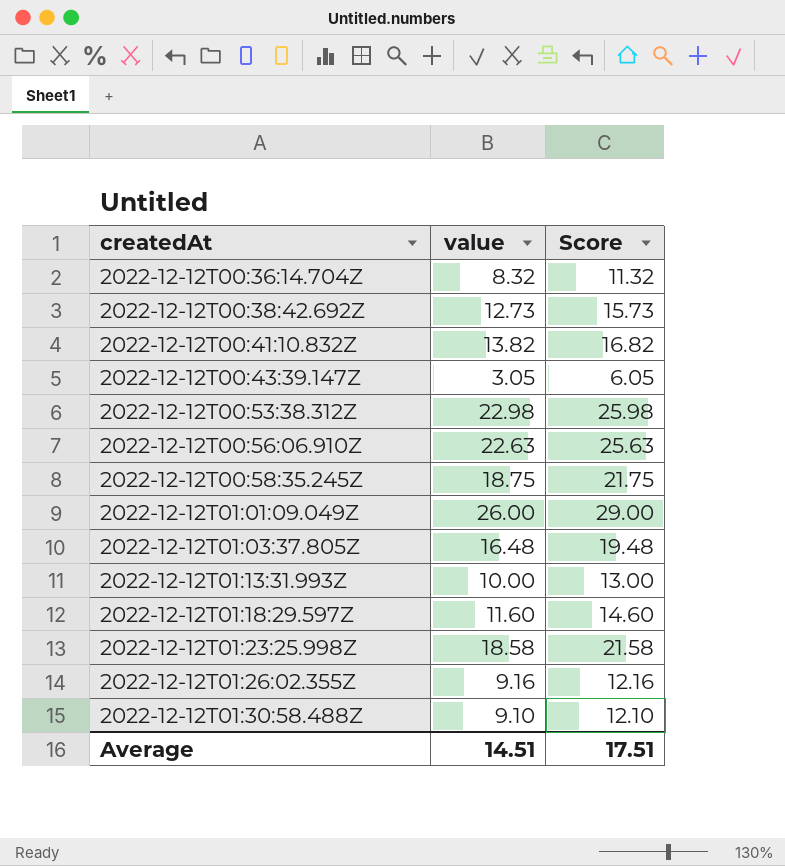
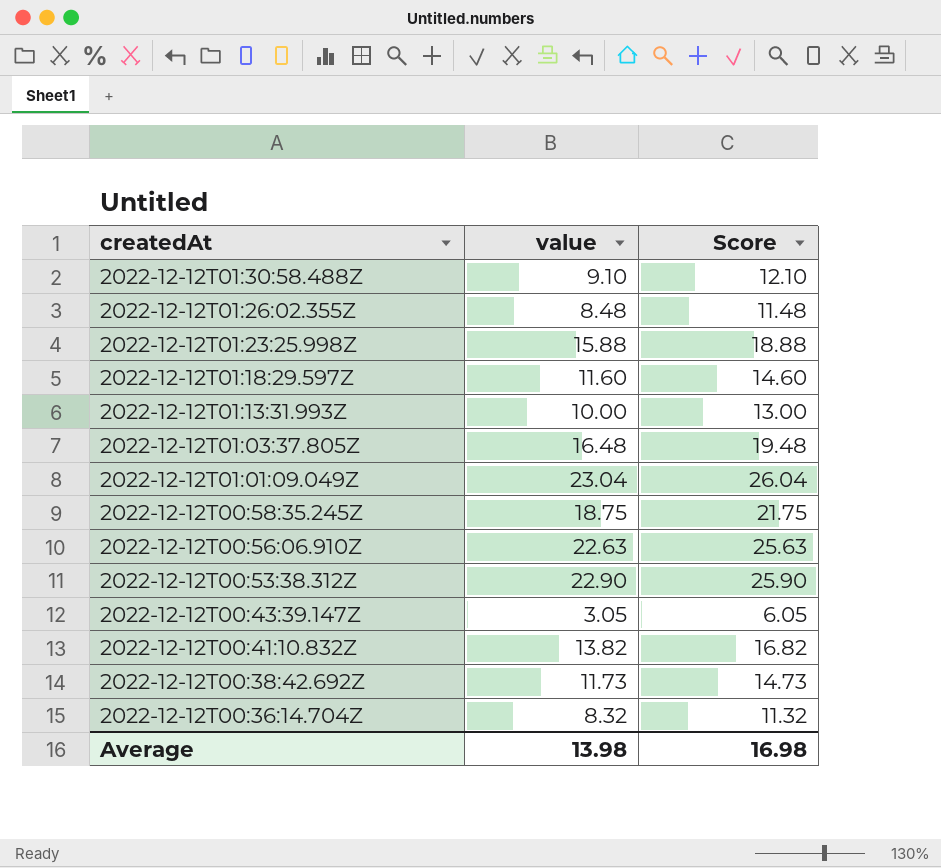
row order: createdAt ascending -> createdAt descending
2022-12-12T01:26:02.355Z | value: 9.16 -> 8.48
2022-12-12T01:26:02.355Z | Score: 12.16 -> 11.48
2022-12-12T01:23:25.998Z | value: 18.58 -> 15.88
2022-12-12T01:23:25.998Z | Score: 21.58 -> 18.88
2022-12-12T01:01:09.049Z | value: 26.00 -> 23.04
2022-12-12T01:01:09.049Z | Score: 29.00 -> 26.04
2022-12-12T00:53:38.312Z | value: 22.98 -> 22.90
2022-12-12T00:53:38.312Z | Score: 25.98 -> 25.90
2022-12-12T00:38:42.692Z | value: 12.73 -> 11.73
2022-12-12T00:38:42.692Z | Score: 15.73 -> 14.73
Average | value: 14.51 -> 13.98
Average | Score: 17.51 -> 16.98

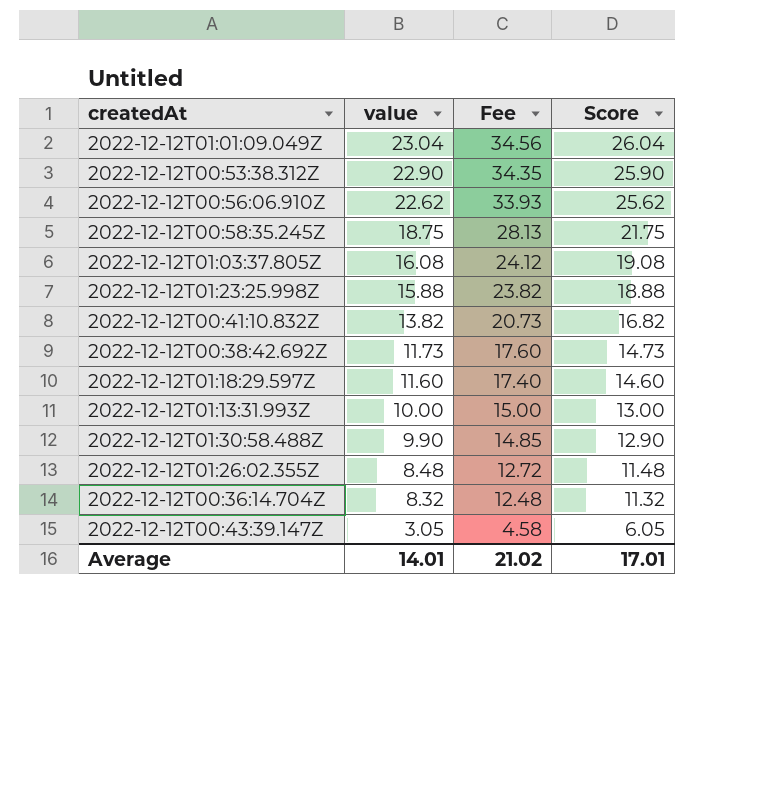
row order: createdAt descending -> value descending
column Fee | formula: none -> [value] * 1.5
2022-12-12T00:56:06.910Z | value: 22.63 -> 22.62
2022-12-12T00:56:06.910Z | Score: 25.63 -> 25.62
2022-12-12T01:03:37.805Z | value: 16.48 -> 16.08
2022-12-12T01:03:37.805Z | Score: 19.48 -> 19.08
2022-12-12T01:30:58.488Z | value: 9.10 -> 9.90
2022-12-12T01:30:58.488Z | Score: 12.10 -> 12.90
Average | value: 13.98 -> 14.01
Average | Score: 16.98 -> 17.01

